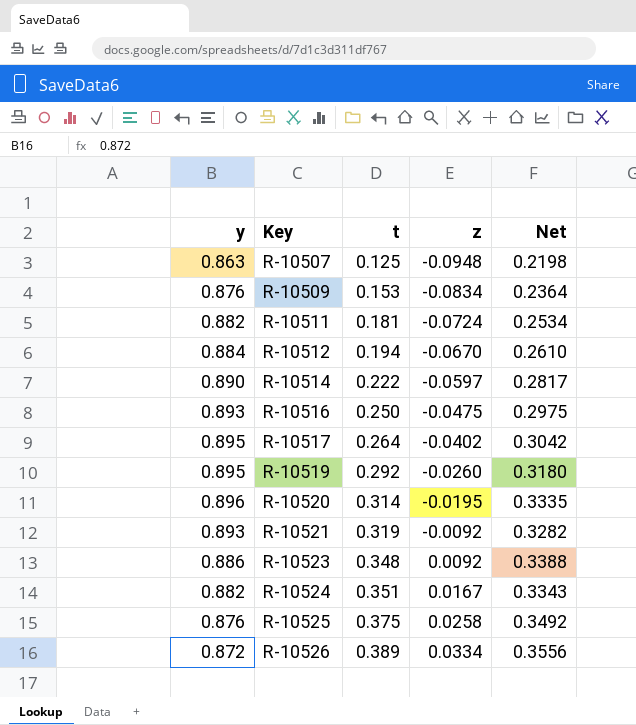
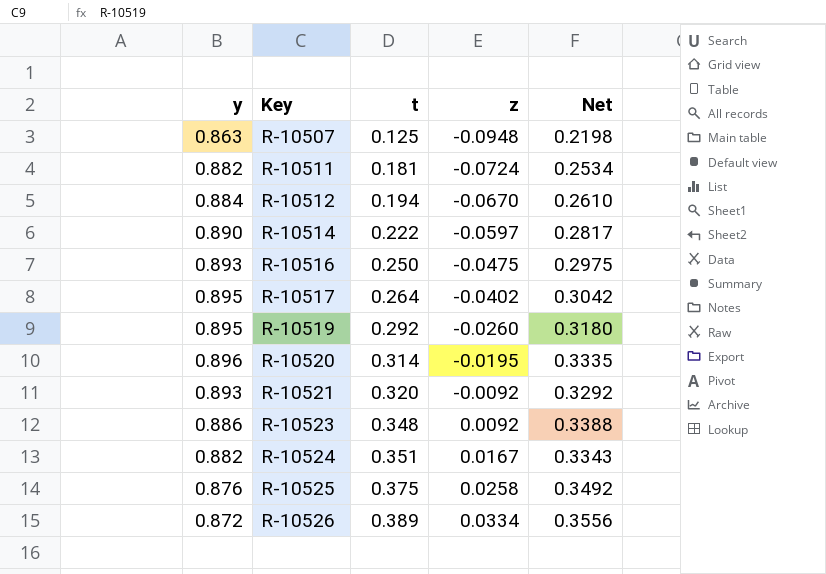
row R-10509: 0.876 | 0.153 | -0.0834 | 0.2364 -> none
R-10521 | t: 0.319 -> 0.320
R-10521 | Net: 0.3282 -> 0.3292

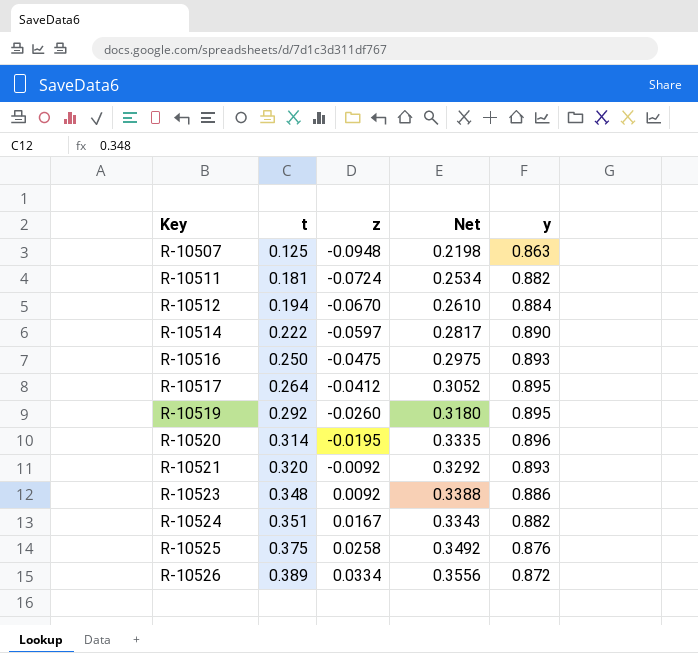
column y | position: 1 -> 5
R-10517 | z: -0.0402 -> -0.0412
R-10517 | Net: 0.3042 -> 0.3052

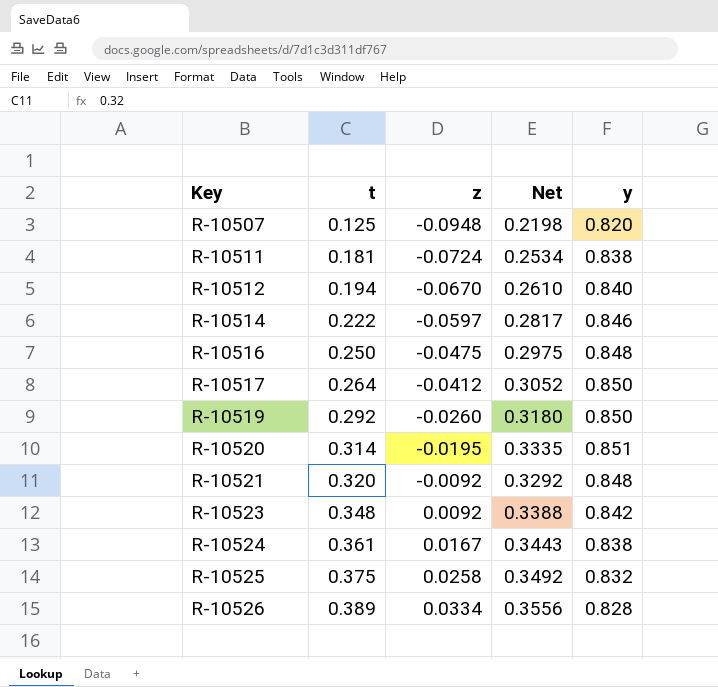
R-10507 | y: 0.863 -> 0.820
R-10511 | y: 0.882 -> 0.838
R-10512 | y: 0.884 -> 0.840
R-10514 | y: 0.890 -> 0.846
R-10516 | y: 0.893 -> 0.848
R-10517 | y: 0.895 -> 0.850
R-10519 | y: 0.895 -> 0.850
R-10520 | y: 0.896 -> 0.851
R-10521 | y: 0.893 -> 0.848
R-10523 | y: 0.886 -> 0.842
R-10524 | t: 0.351 -> 0.361
R-10524 | Net: 0.3343 -> 0.3443
R-10524 | y: 0.882 -> 0.838
R-10525 | y: 0.876 -> 0.832
R-10526 | y: 0.872 -> 0.828

